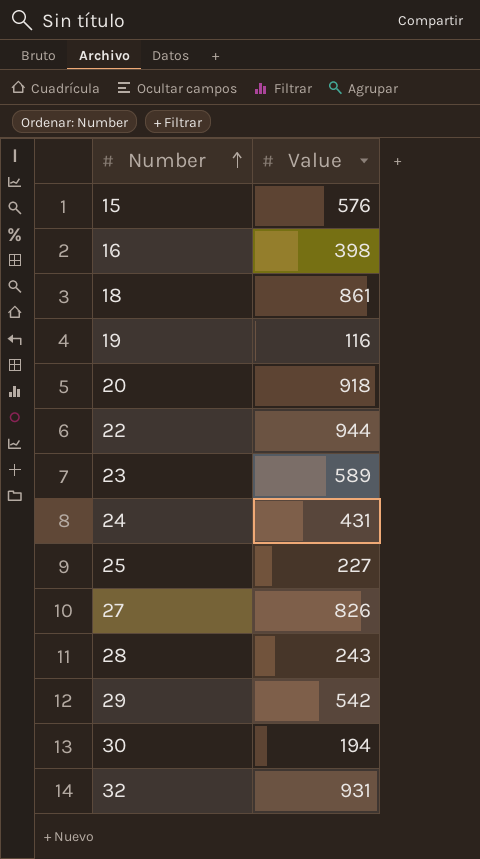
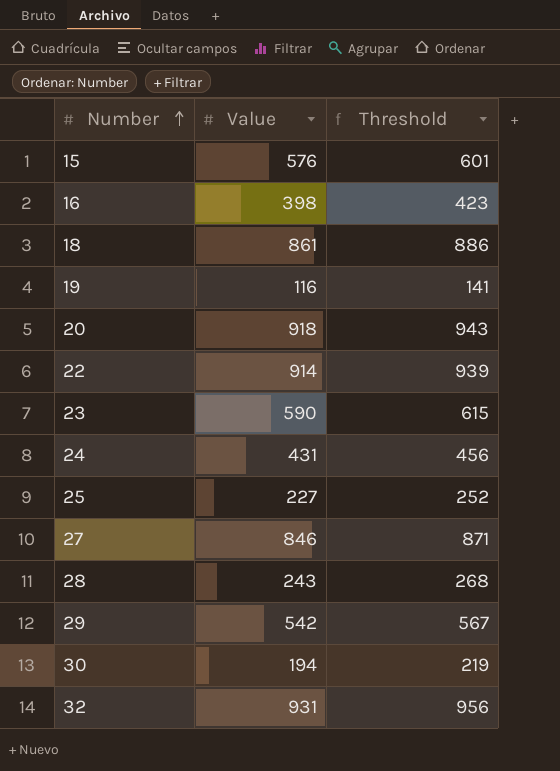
column Threshold | formula: none -> [Value] + 25
22 | Value: 944 -> 914
23 | Value: 589 -> 590
27 | Value: 826 -> 846

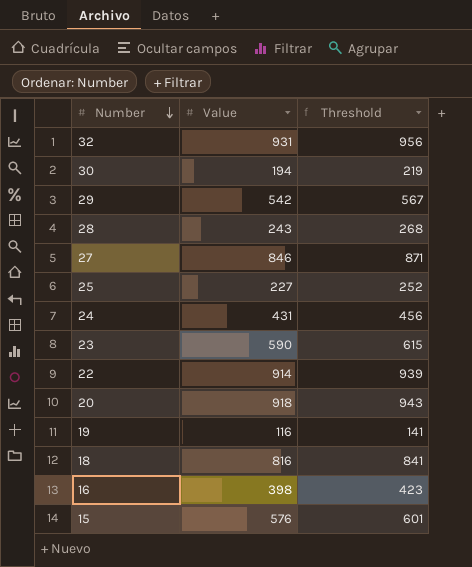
row order: Number ascending -> Number descending
18 | Value: 861 -> 816
18 | Threshold: 886 -> 841

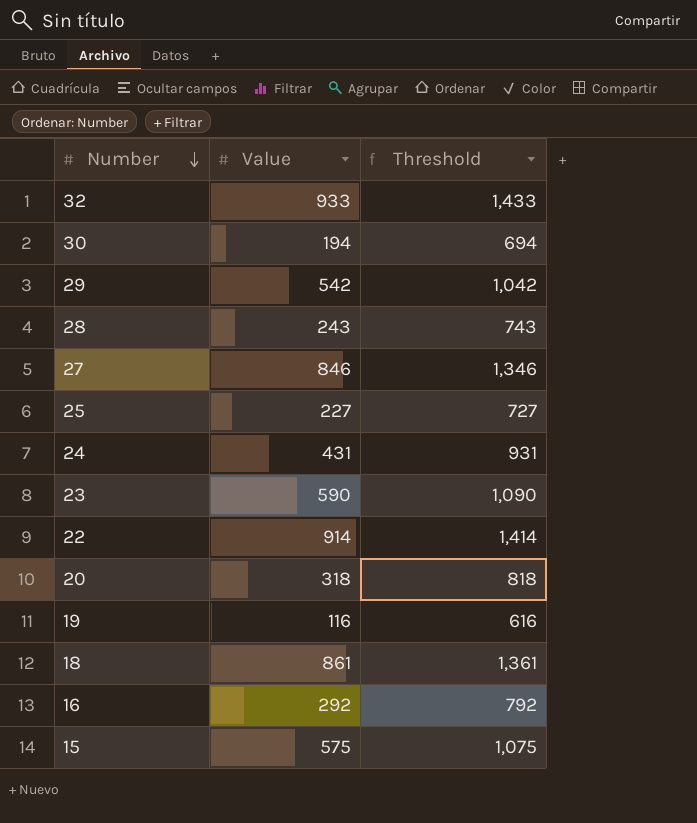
column Threshold | formula: [Value] + 25 -> [Value] + 500
32 | Value: 931 -> 933
20 | Value: 918 -> 318
18 | Value: 816 -> 861
16 | Value: 398 -> 292
15 | Value: 576 -> 575

